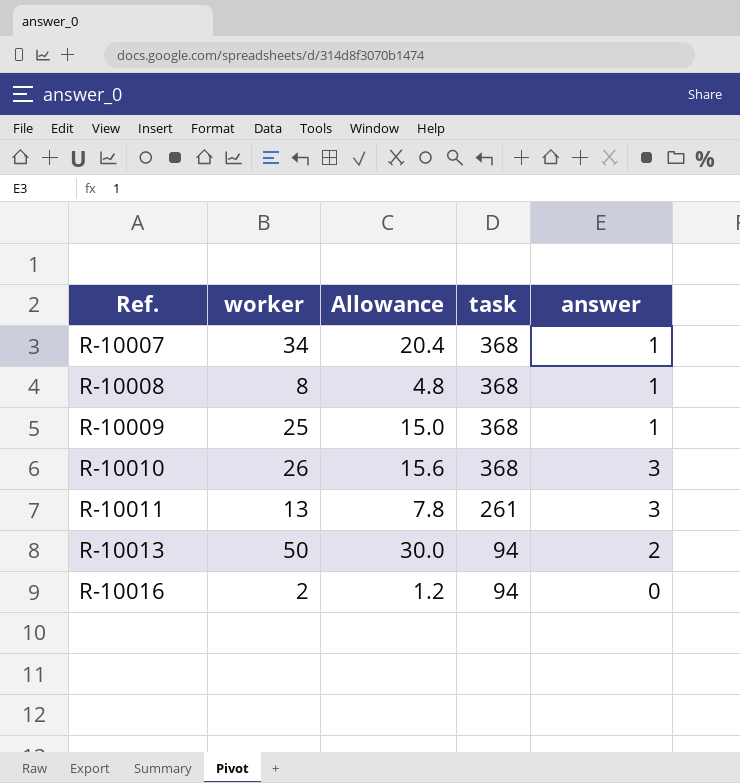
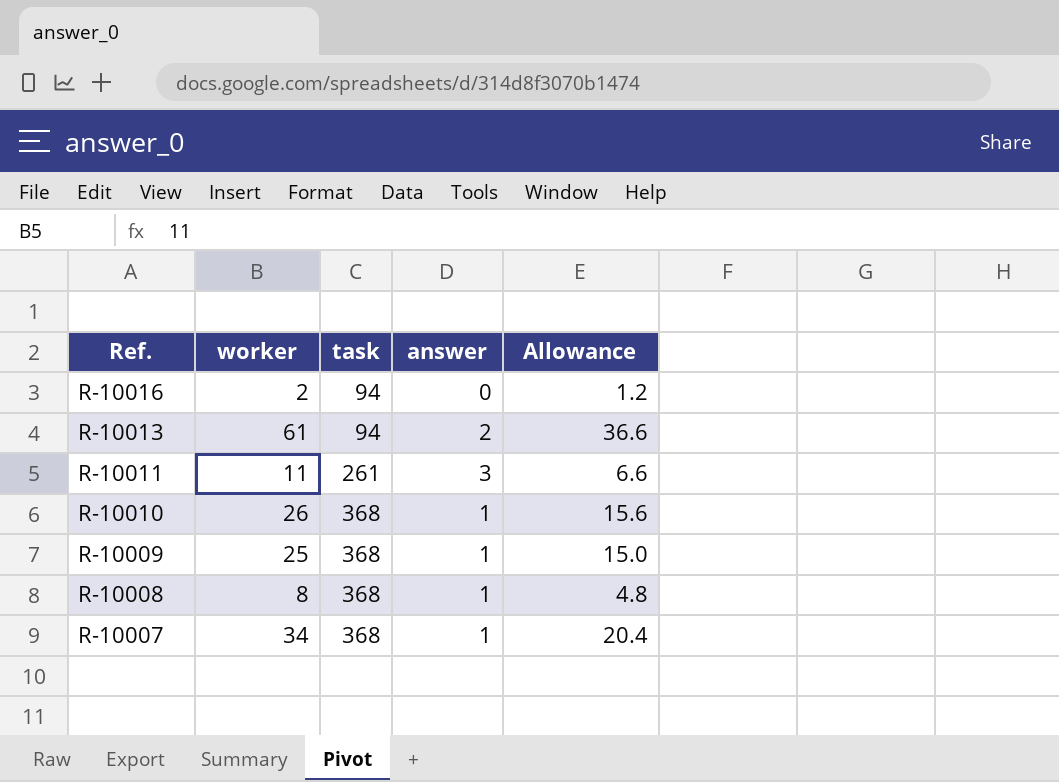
row order: Ref. ascending -> Ref. descending
column Allowance | position: 3 -> 5
R-10013 | worker: 50 -> 61
R-10013 | Allowance: 30.0 -> 36.6
R-10011 | worker: 13 -> 11
R-10011 | Allowance: 7.8 -> 6.6
R-10010 | answer: 3 -> 1

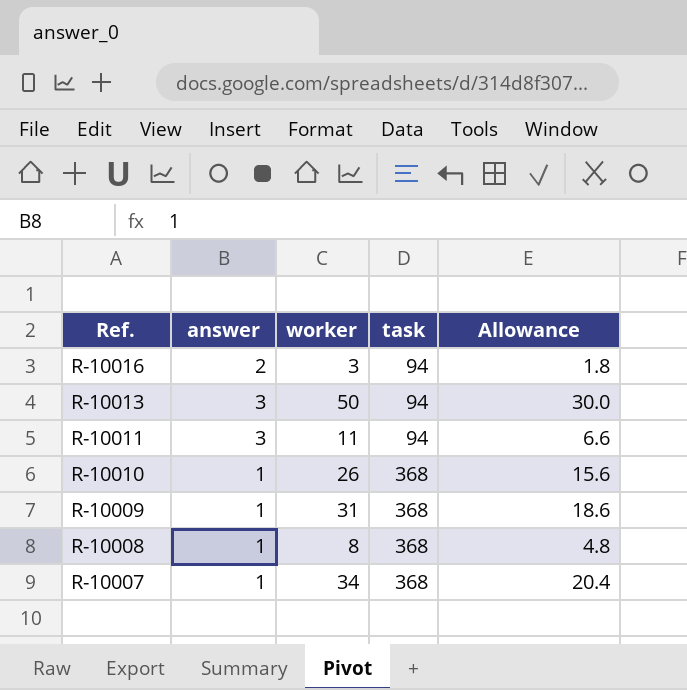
column answer | position: 4 -> 2
R-10016 | answer: 0 -> 2
R-10016 | worker: 2 -> 3
R-10016 | Allowance: 1.2 -> 1.8
R-10013 | answer: 2 -> 3
R-10013 | worker: 61 -> 50
R-10013 | Allowance: 36.6 -> 30.0
R-10011 | task: 261 -> 94
R-10009 | worker: 25 -> 31
R-10009 | Allowance: 15.0 -> 18.6

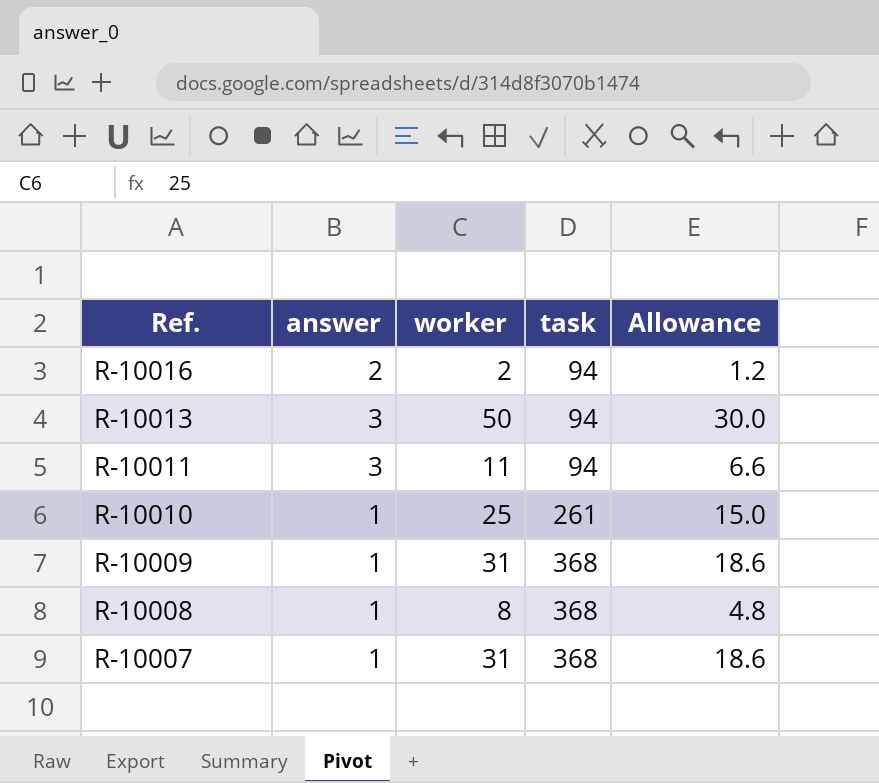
R-10016 | worker: 3 -> 2
R-10016 | Allowance: 1.8 -> 1.2
R-10010 | worker: 26 -> 25
R-10010 | task: 368 -> 261
R-10010 | Allowance: 15.6 -> 15.0
R-10007 | worker: 34 -> 31
R-10007 | Allowance: 20.4 -> 18.6

